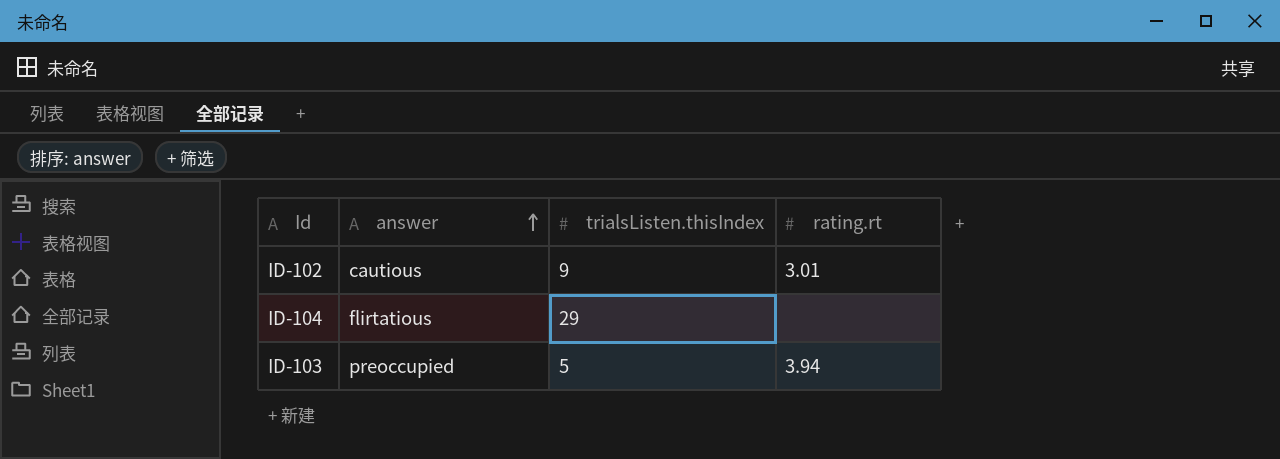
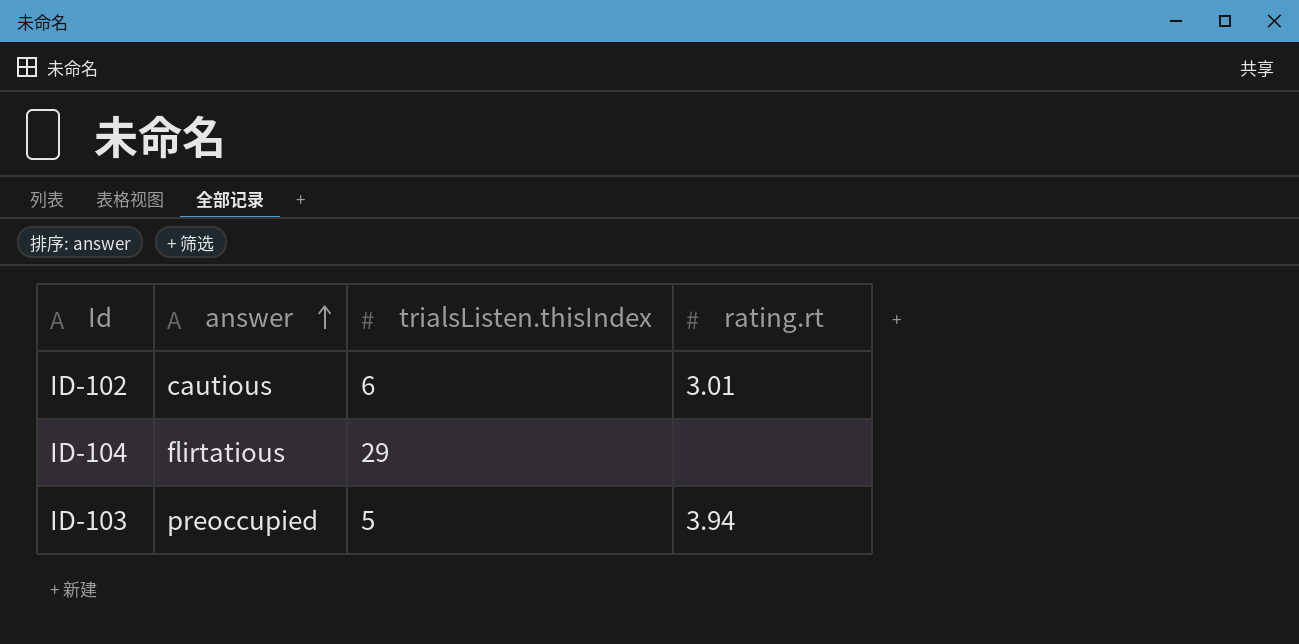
ID-102 | trialsListen.thisIndex: 9 -> 6

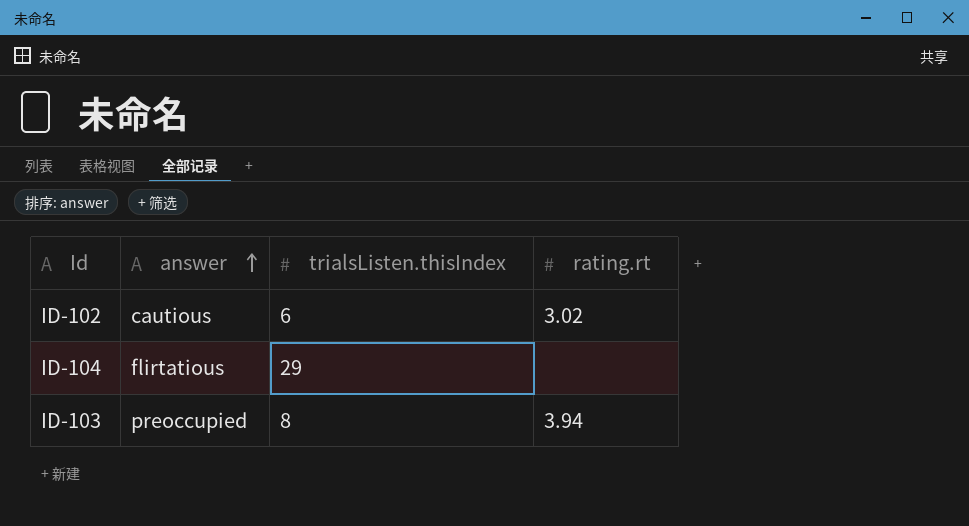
ID-102 | rating.rt: 3.01 -> 3.02
ID-103 | trialsListen.thisIndex: 5 -> 8

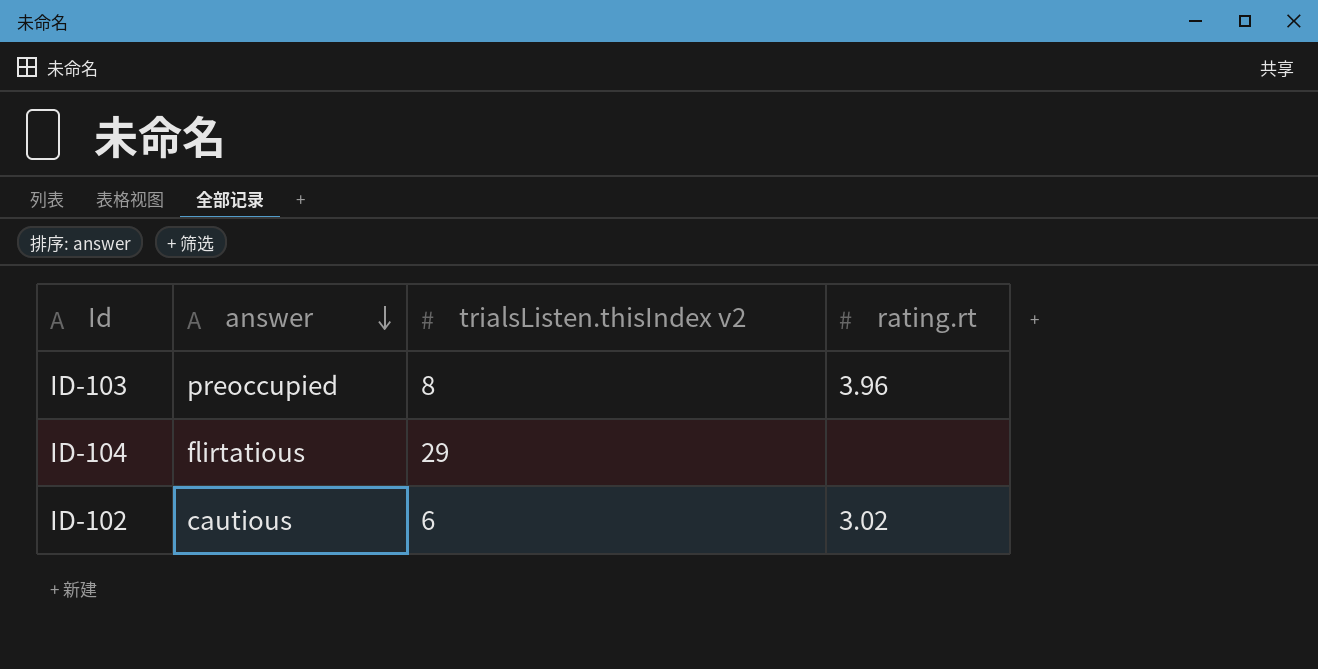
row order: answer ascending -> answer descending
column name: trialsListen.thisIndex -> trialsListen.thisIndex v2
ID-103 | rating.rt: 3.94 -> 3.96

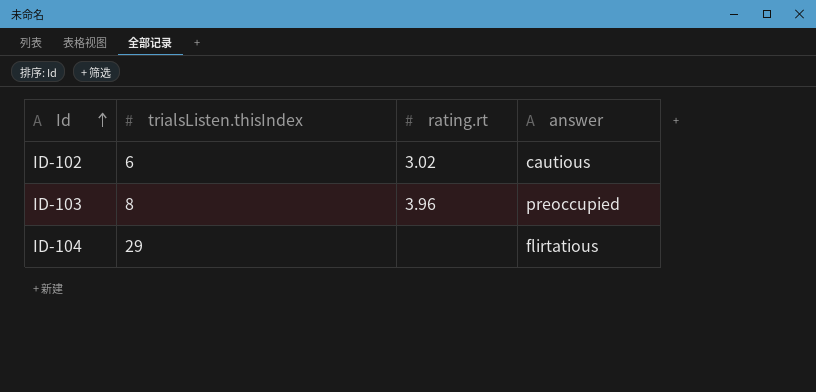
row order: answer descending -> Id ascending
column name: trialsListen.thisIndex v2 -> trialsListen.thisIndex
column answer | position: 2 -> 4

